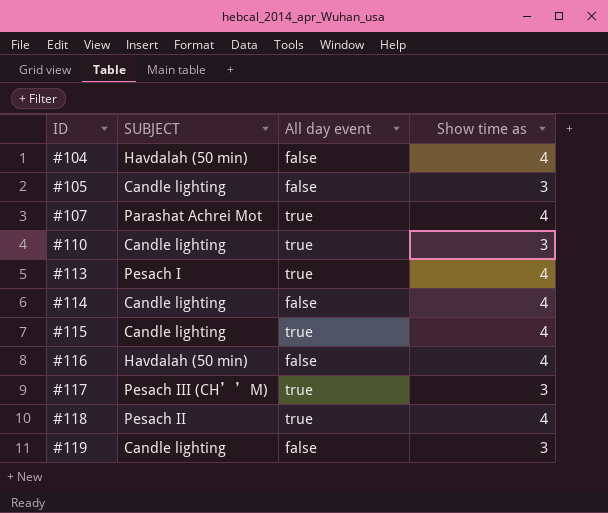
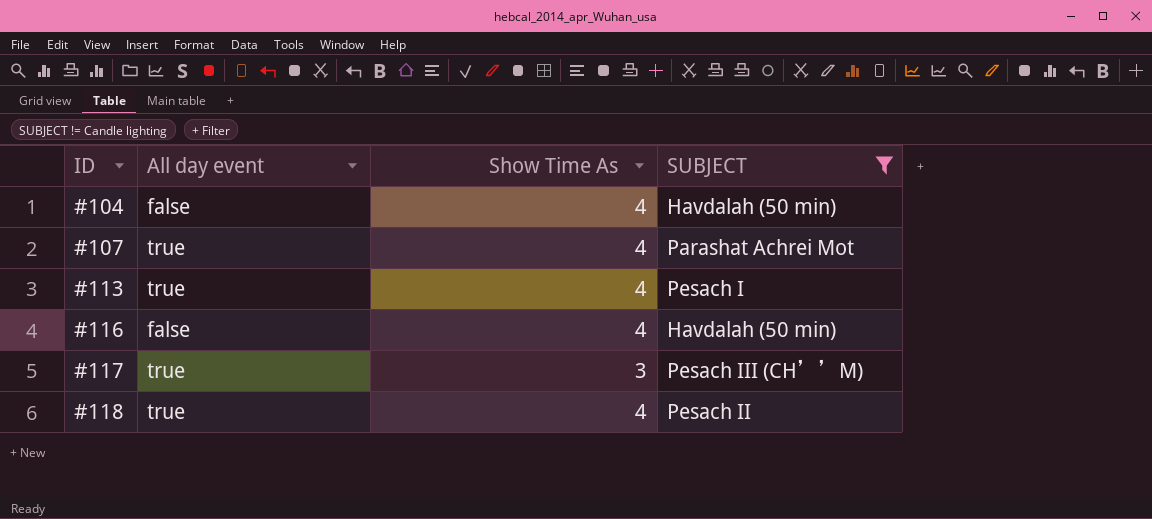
filter: none -> SUBJECT != Candle lighting
column name: Show time as -> Show Time As
column SUBJECT | position: 2 -> 4

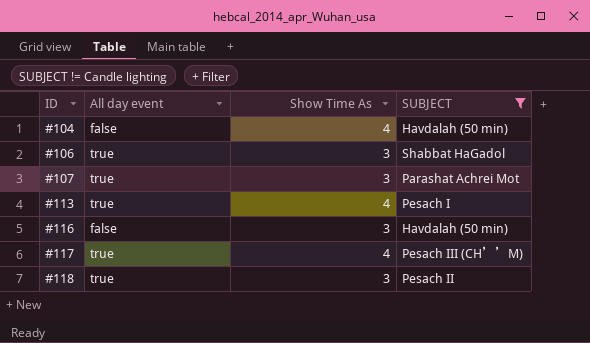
row #106: none -> true | 3 | Shabbat HaGadol
#107 | Show Time As: 4 -> 3
#116 | Show Time As: 4 -> 3
#117 | Show Time As: 3 -> 4
#118 | Show Time As: 4 -> 3

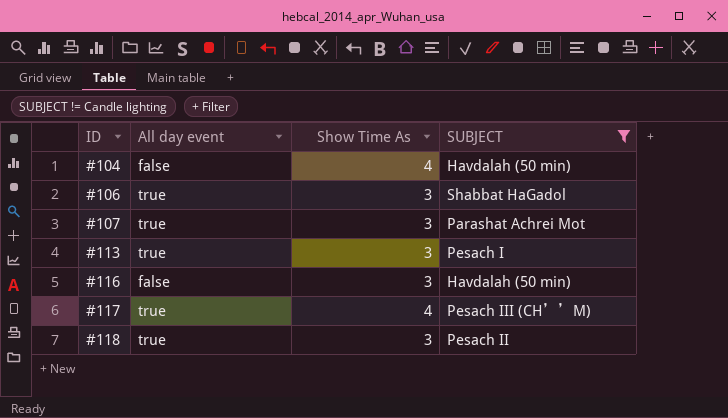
#113 | Show Time As: 4 -> 3

